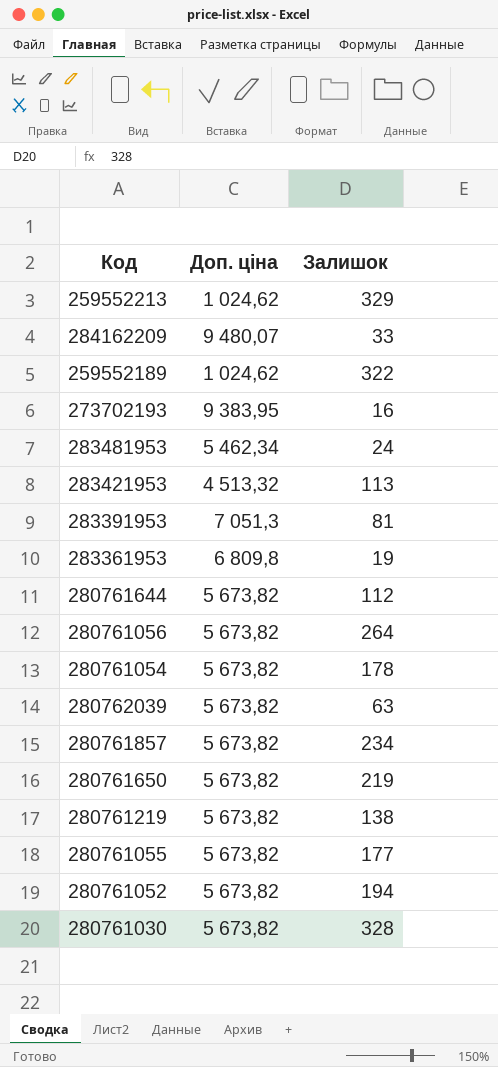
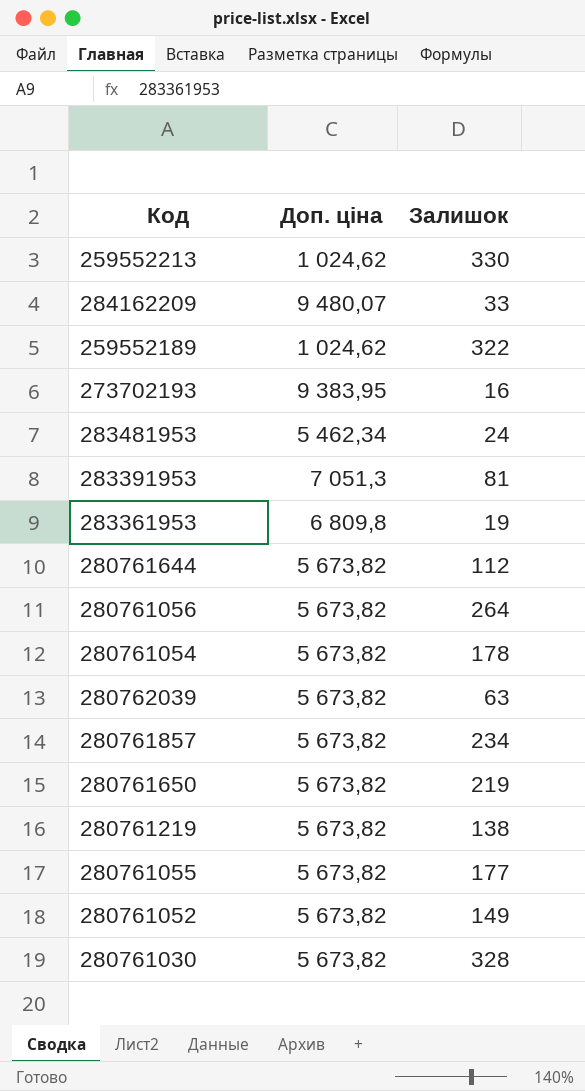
row 283421953: 4 513,32 | 113 -> none
259552213 | Залишок: 329 -> 330
280761052 | Залишок: 194 -> 149

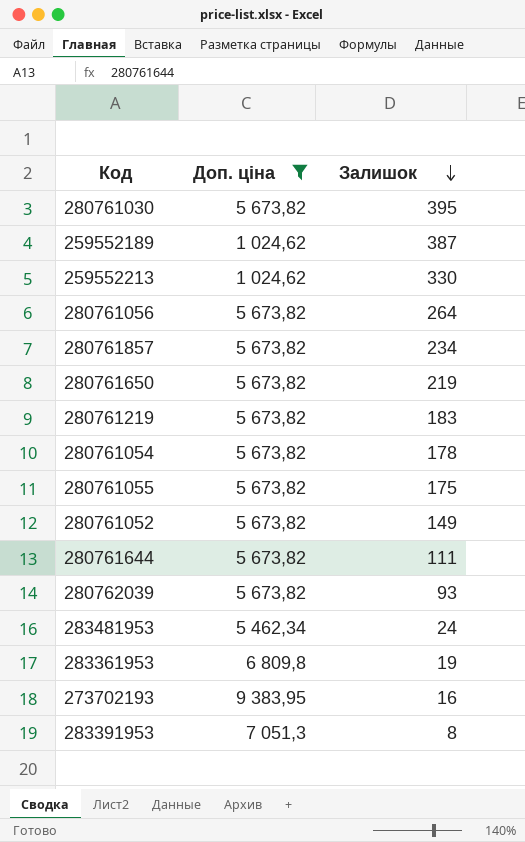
filter: none -> Доп. ціна != 9 480,07
row order: none -> Залишок descending
280761030 | Залишок: 328 -> 395
259552189 | Залишок: 322 -> 387
280761219 | Залишок: 138 -> 183
280761055 | Залишок: 177 -> 175
280761644 | Залишок: 112 -> 111
280762039 | Залишок: 63 -> 93
283391953 | Залишок: 81 -> 8

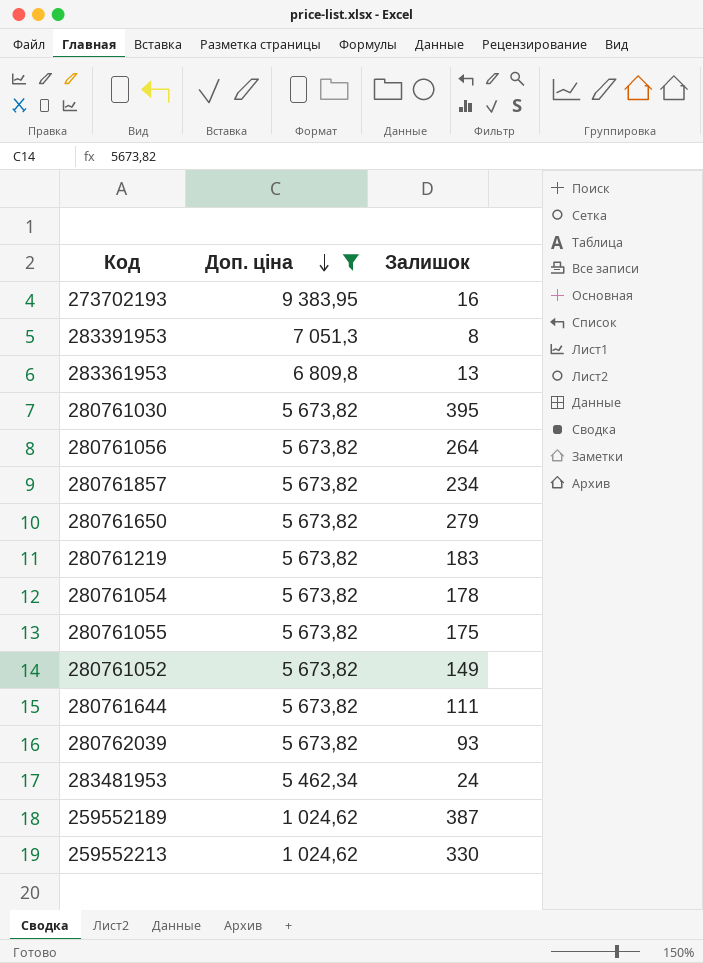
row order: Залишок descending -> Доп. ціна descending
283361953 | Залишок: 19 -> 13
280761650 | Залишок: 219 -> 279

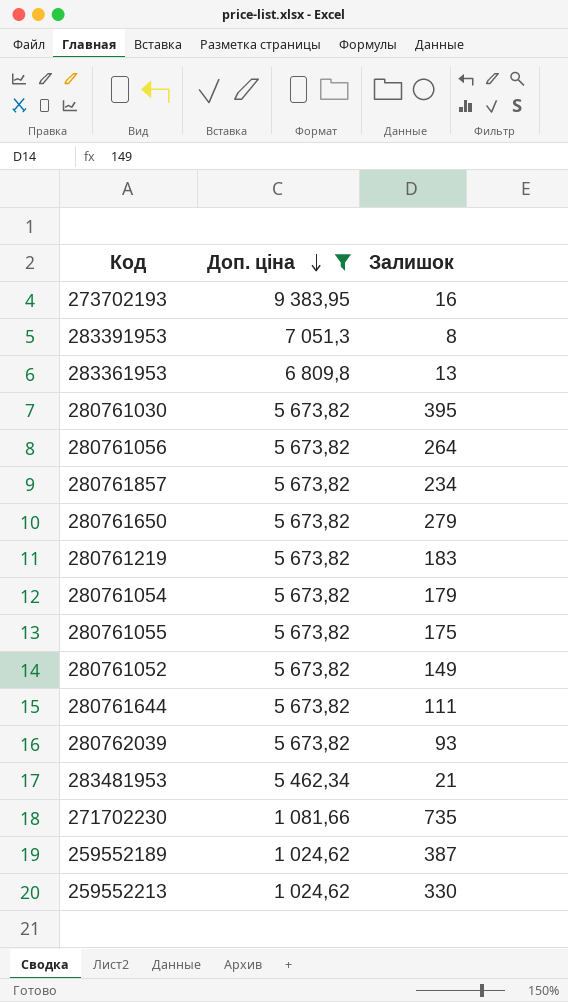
280761054 | Залишок: 178 -> 179
283481953 | Залишок: 24 -> 21
row 271702230: none -> 1 081,66 | 735

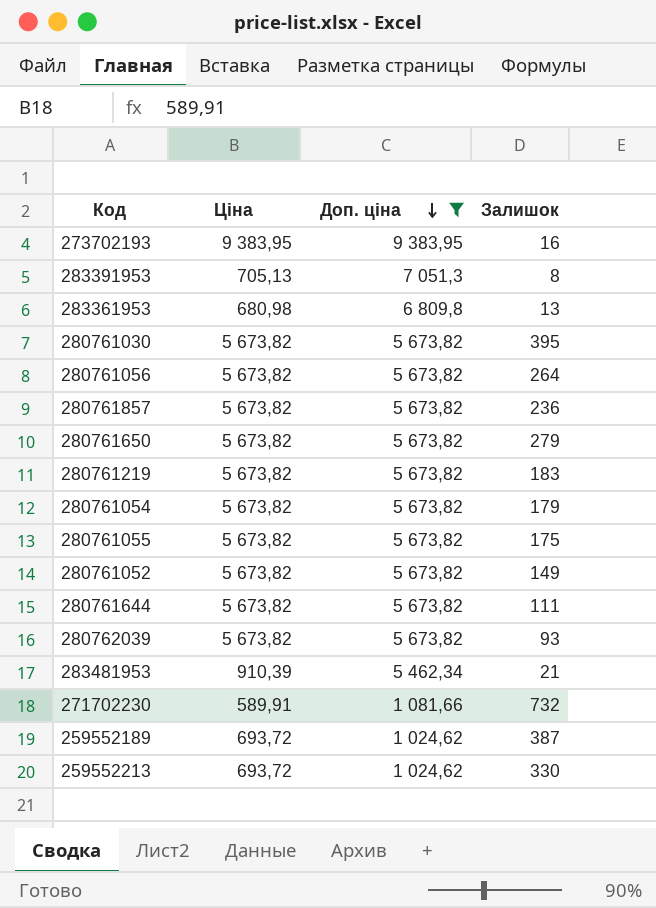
column Ціна | position: none -> 2
280761857 | Залишок: 234 -> 236
271702230 | Залишок: 735 -> 732

